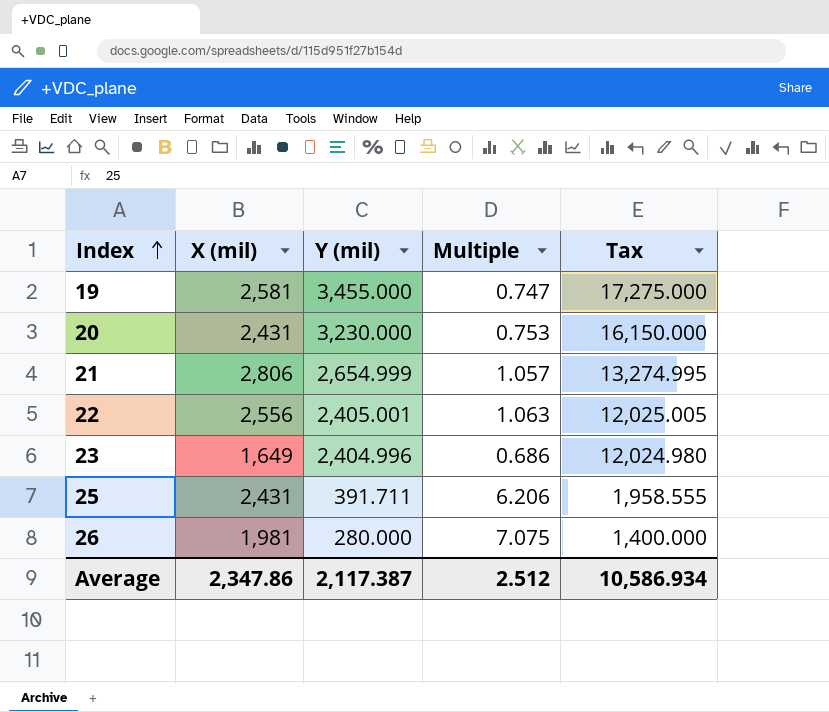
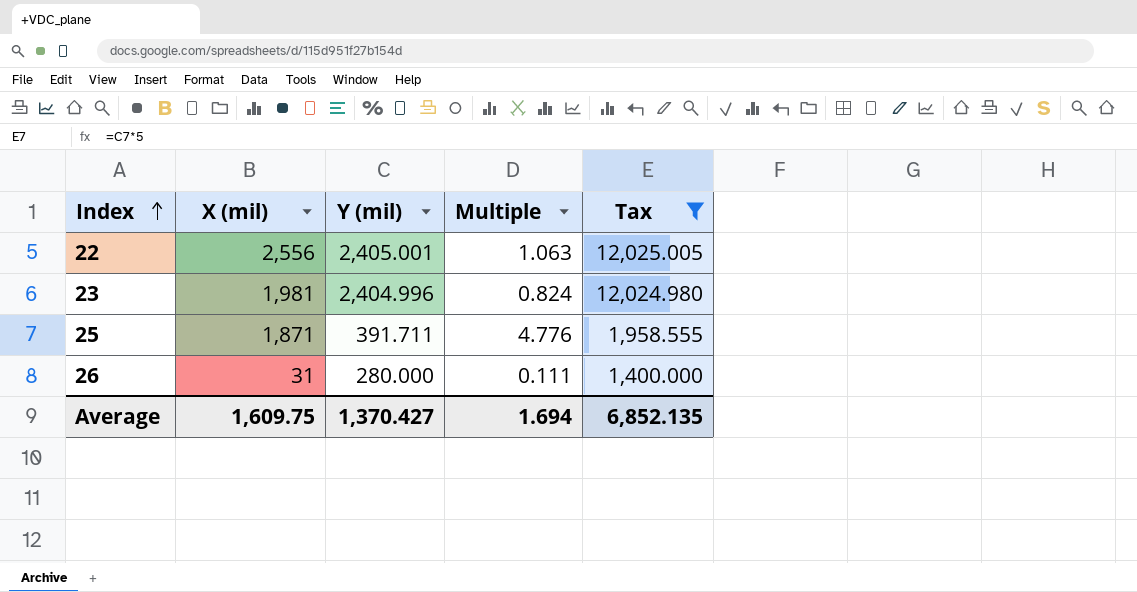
filter: none -> Tax <= 12,025.005
23 | X (mil): 1,649 -> 1,981
23 | Multiple: 0.686 -> 0.824
25 | X (mil): 2,431 -> 1,871
25 | Multiple: 6.206 -> 4.776
26 | X (mil): 1,981 -> 31
26 | Multiple: 7.075 -> 0.111
Average | X (mil): 2,347.86 -> 1,609.75
Average | Y (mil): 2,117.387 -> 1,370.427
Average | Multiple: 2.512 -> 1.694
Average | Tax: 10,586.934 -> 6,852.135

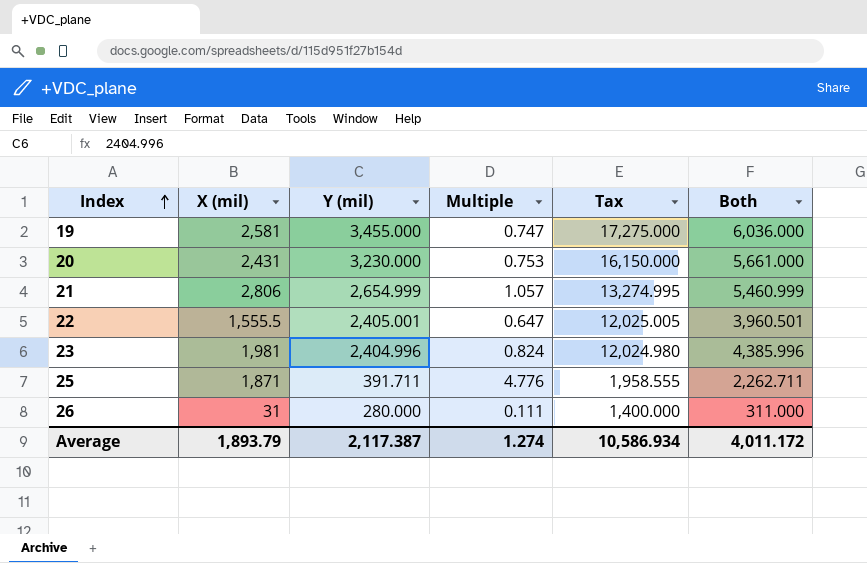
filter: Tax <= 12,025.005 -> none
column Both | formula: none -> [X (mil)] + [Y (mil)]
22 | X (mil): 2,556 -> 1,555.5
22 | Multiple: 1.063 -> 0.647
Average | X (mil): 1,609.75 -> 1,893.79
Average | Y (mil): 1,370.427 -> 2,117.387
Average | Multiple: 1.694 -> 1.274
Average | Tax: 6,852.135 -> 10,586.934

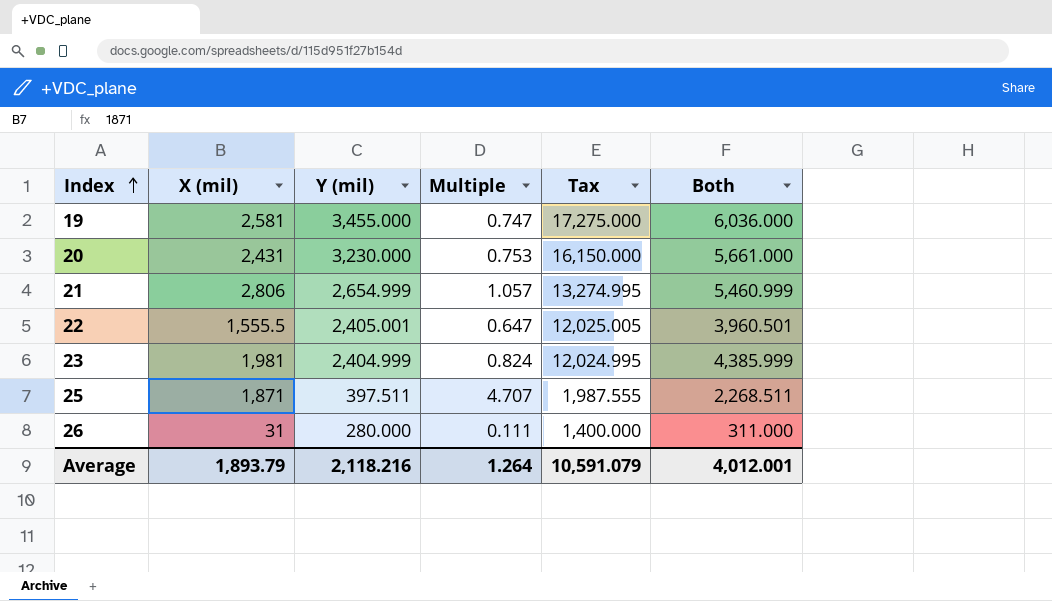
23 | Y (mil): 2,404.996 -> 2,404.999
23 | Tax: 12,024.980 -> 12,024.995
23 | Both: 4,385.996 -> 4,385.999
25 | Y (mil): 391.711 -> 397.511
25 | Multiple: 4.776 -> 4.707
25 | Tax: 1,958.555 -> 1,987.555
25 | Both: 2,262.711 -> 2,268.511
Average | Y (mil): 2,117.387 -> 2,118.216
Average | Multiple: 1.274 -> 1.264
Average | Tax: 10,586.934 -> 10,591.079
Average | Both: 4,011.172 -> 4,012.001

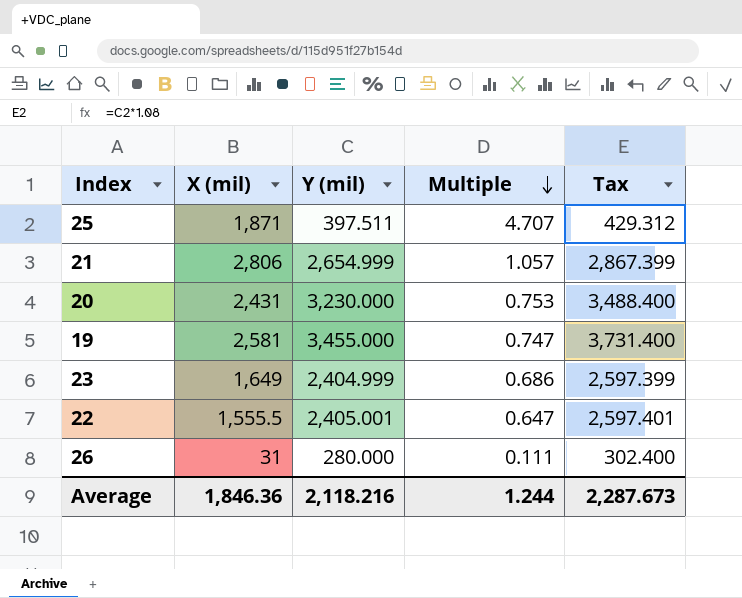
row order: Index ascending -> Multiple descending
column Both | formula: [X (mil)] + [Y (mil)] -> none
column Tax | formula: [Y (mil)] * 5 -> [Y (mil)] * 1.08
23 | X (mil): 1,981 -> 1,649
23 | Multiple: 0.824 -> 0.686
Average | X (mil): 1,893.79 -> 1,846.36
Average | Multiple: 1.264 -> 1.244
Average | Tax: 10,591.079 -> 2,287.673

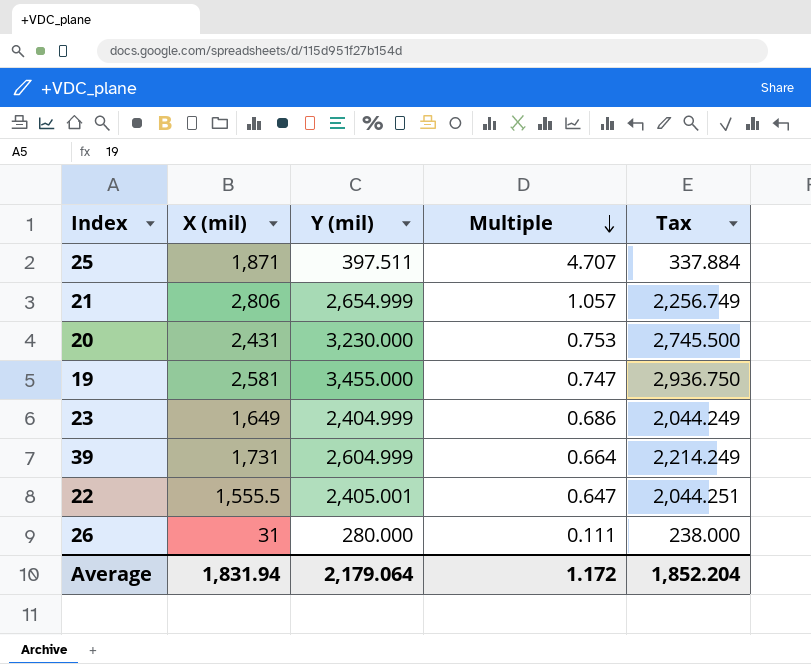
column Tax | formula: [Y (mil)] * 1.08 -> [Y (mil)] * 0.85
row 39: none -> 1,731 | 2,604.999 | 0.664 | 2,214.249
Average | X (mil): 1,846.36 -> 1,831.94
Average | Y (mil): 2,118.216 -> 2,179.064
Average | Multiple: 1.244 -> 1.172
Average | Tax: 2,287.673 -> 1,852.204

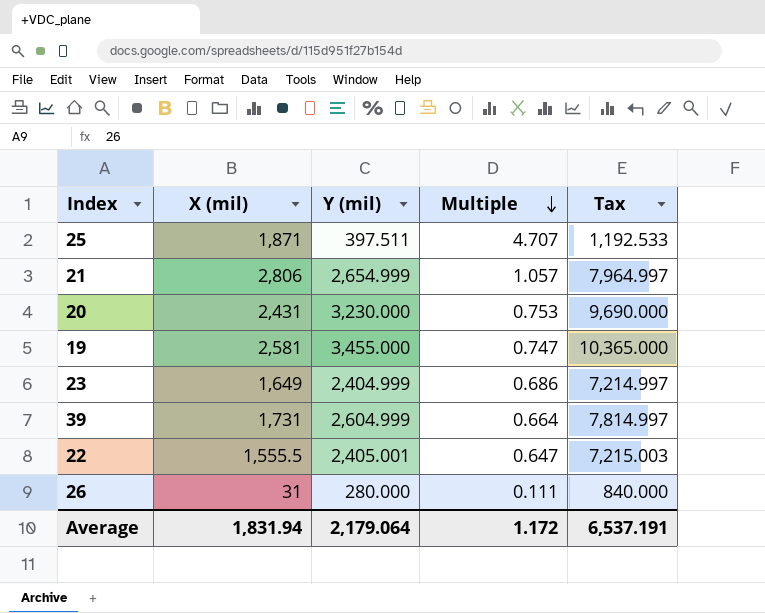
column Tax | formula: [Y (mil)] * 0.85 -> [Y (mil)] * 3
Average | Tax: 1,852.204 -> 6,537.191

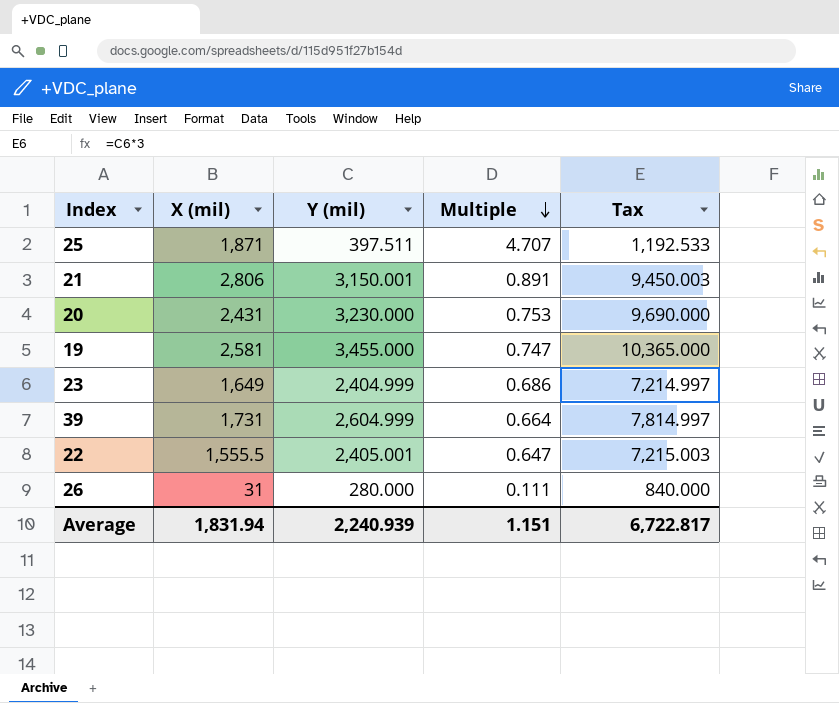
21 | Y (mil): 2,654.999 -> 3,150.001
21 | Multiple: 1.057 -> 0.891
21 | Tax: 7,964.997 -> 9,450.003
Average | Y (mil): 2,179.064 -> 2,240.939
Average | Multiple: 1.172 -> 1.151
Average | Tax: 6,537.191 -> 6,722.817

